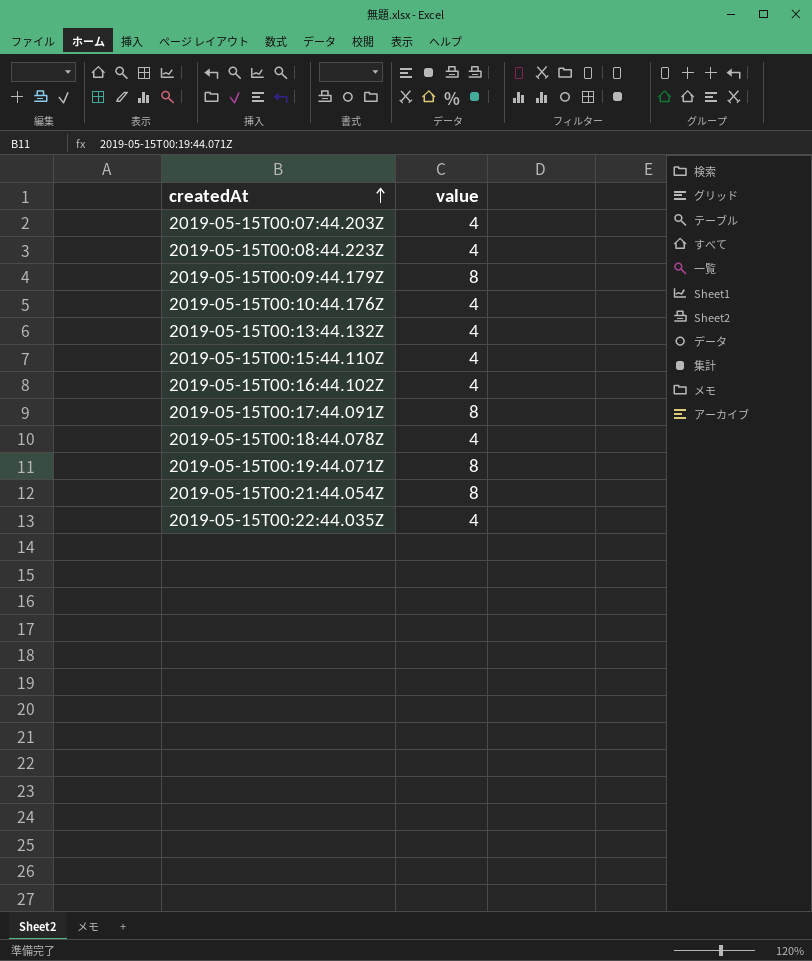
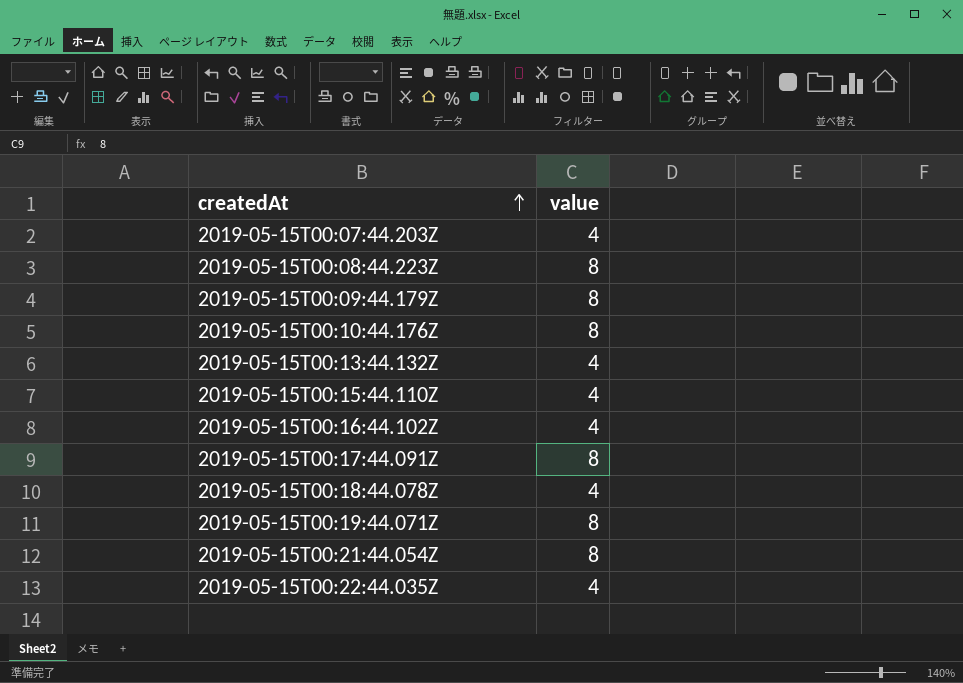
2019-05-15T00:08:44.223Z | value: 4 -> 8
2019-05-15T00:10:44.176Z | value: 4 -> 8

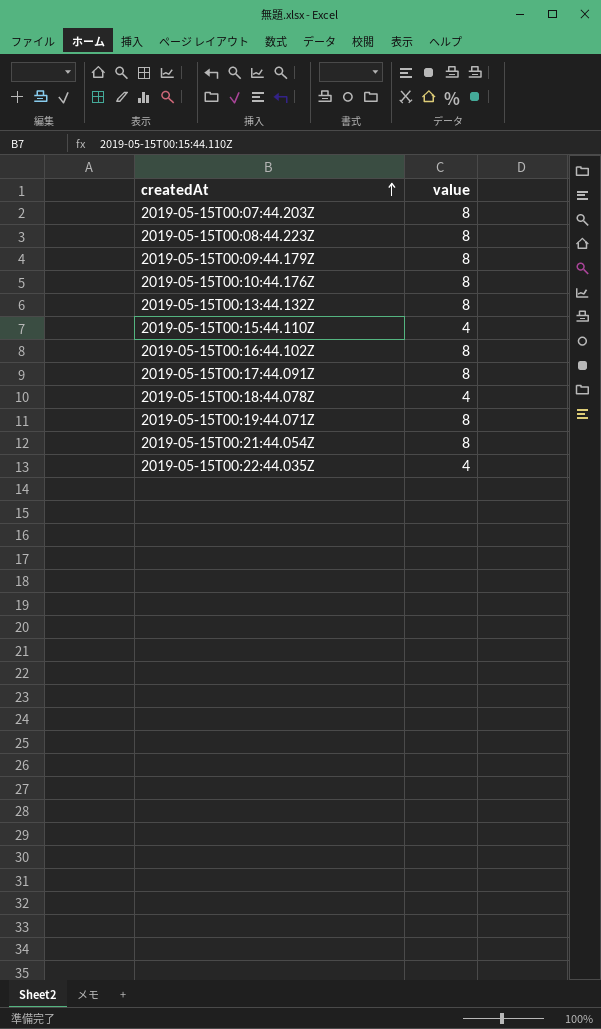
2019-05-15T00:07:44.203Z | value: 4 -> 8
2019-05-15T00:13:44.132Z | value: 4 -> 8
2019-05-15T00:16:44.102Z | value: 4 -> 8

